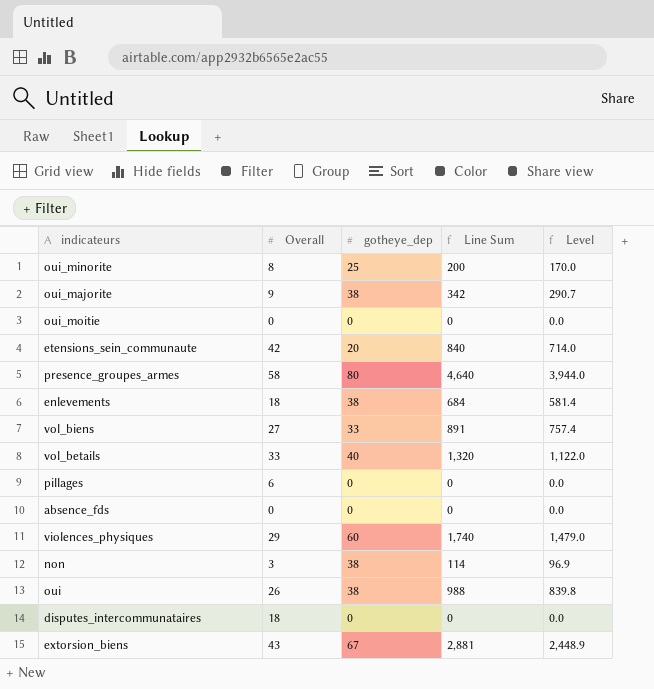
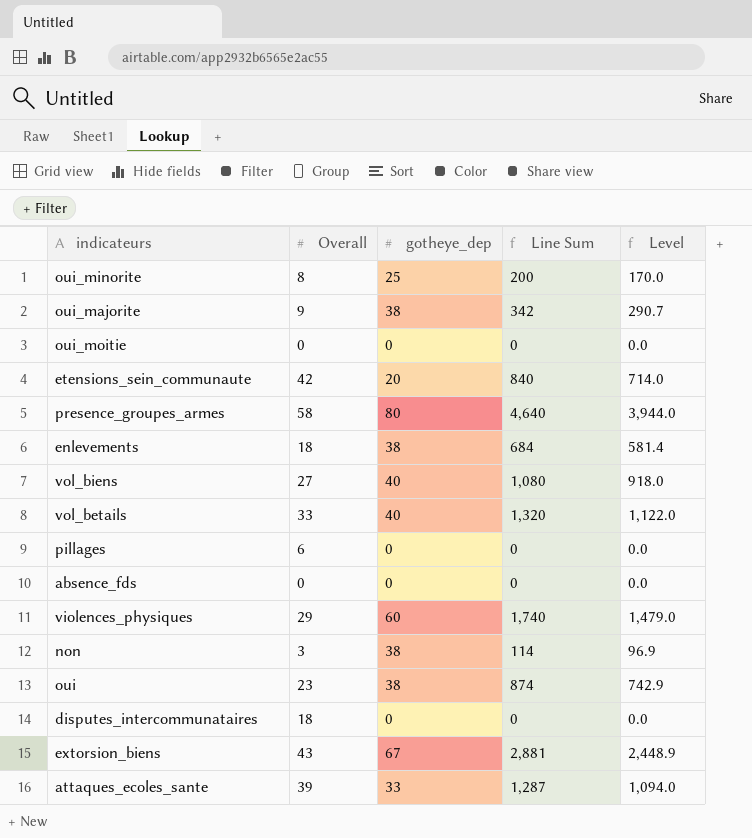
vol_biens | gotheye_dep: 33 -> 40
vol_biens | Line Sum: 891 -> 1,080
vol_biens | Level: 757.4 -> 918.0
oui | Overall: 26 -> 23
oui | Line Sum: 988 -> 874
oui | Level: 839.8 -> 742.9
row attaques_ecoles_sante: none -> 39 | 33 | 1,287 | 1,094.0

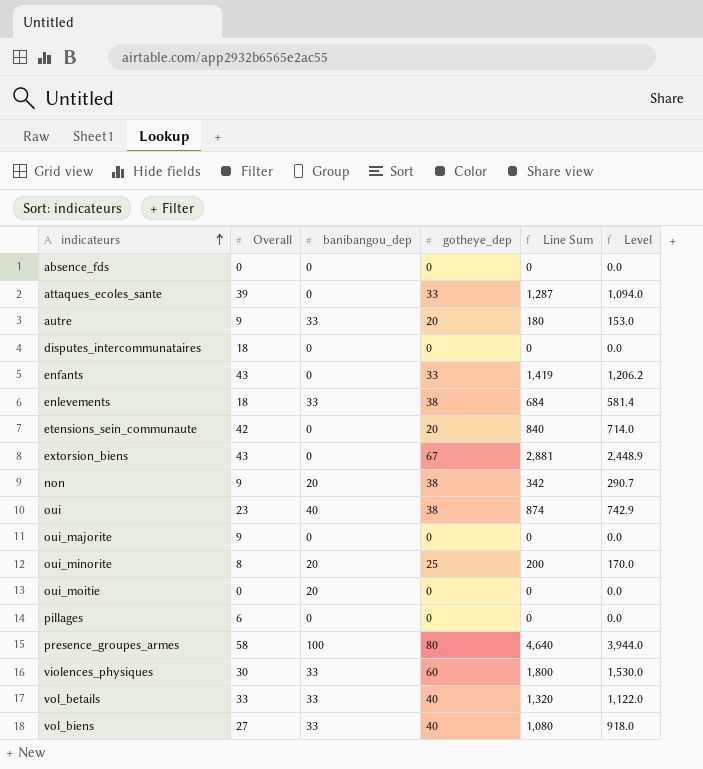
row order: none -> indicateurs ascending
column banibangou_dep | position: none -> 3
row autre: none -> 9 | 33 | 20 | 180 | 153.0
row enfants: none -> 43 | 0 | 33 | 1,419 | 1,206.2
non | Overall: 3 -> 9
non | Line Sum: 114 -> 342
non | Level: 96.9 -> 290.7
oui_majorite | gotheye_dep: 38 -> 0
oui_majorite | Line Sum: 342 -> 0
oui_majorite | Level: 290.7 -> 0.0
violences_physiques | Overall: 29 -> 30
violences_physiques | Line Sum: 1,740 -> 1,800
violences_physiques | Level: 1,479.0 -> 1,530.0

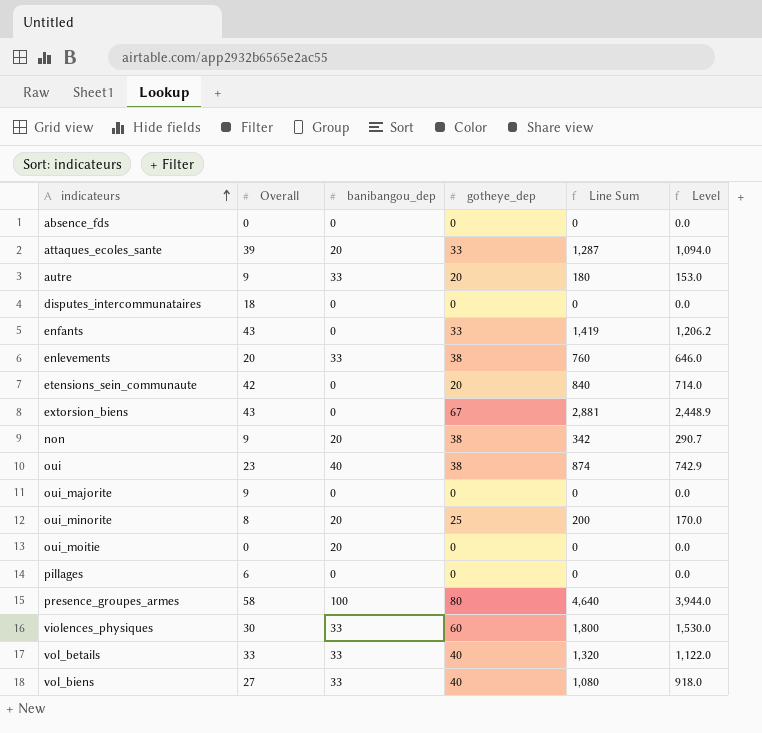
attaques_ecoles_sante | banibangou_dep: 0 -> 20
enlevements | Overall: 18 -> 20
enlevements | Line Sum: 684 -> 760
enlevements | Level: 581.4 -> 646.0

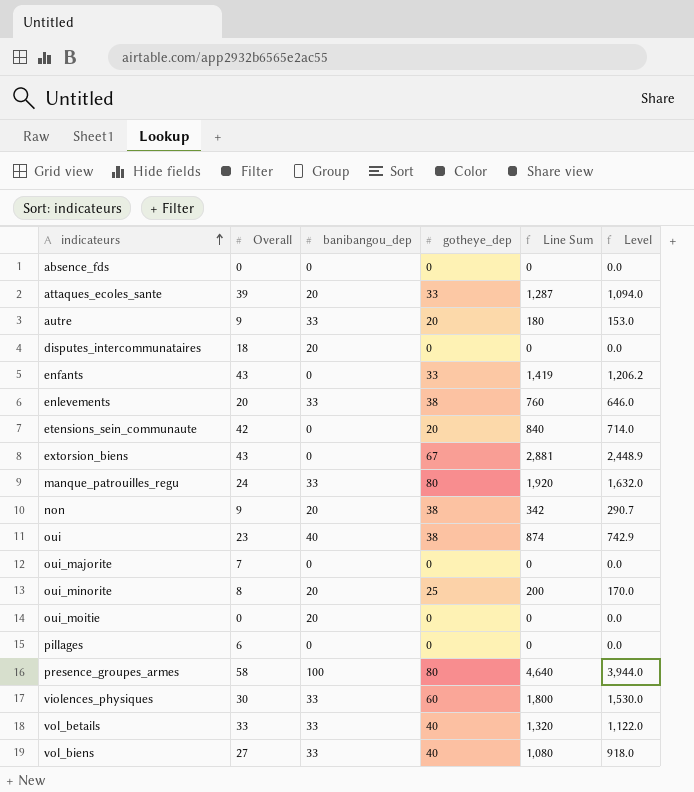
disputes_intercommunataires | banibangou_dep: 0 -> 20
row manque_patrouilles_regu: none -> 24 | 33 | 80 | 1,920 | 1,632.0
oui_majorite | Overall: 9 -> 7

